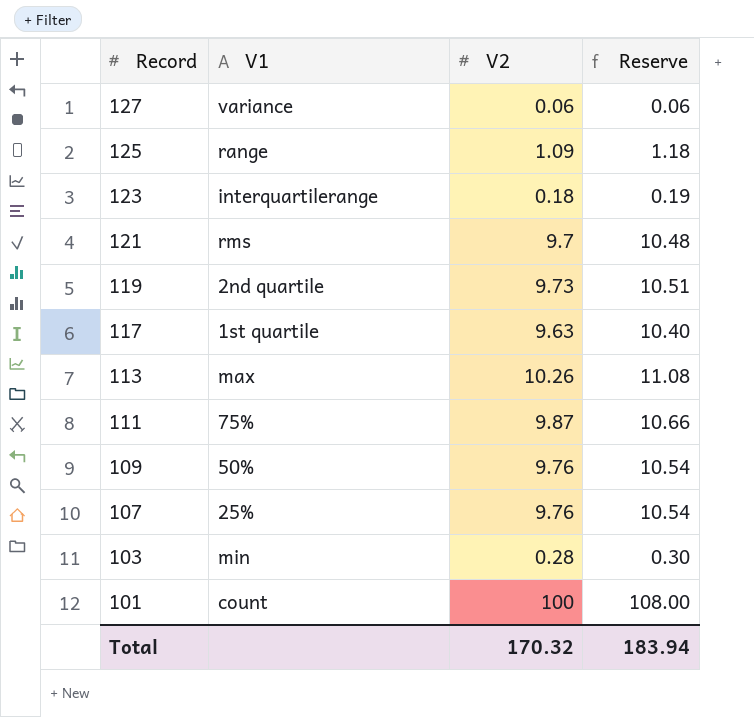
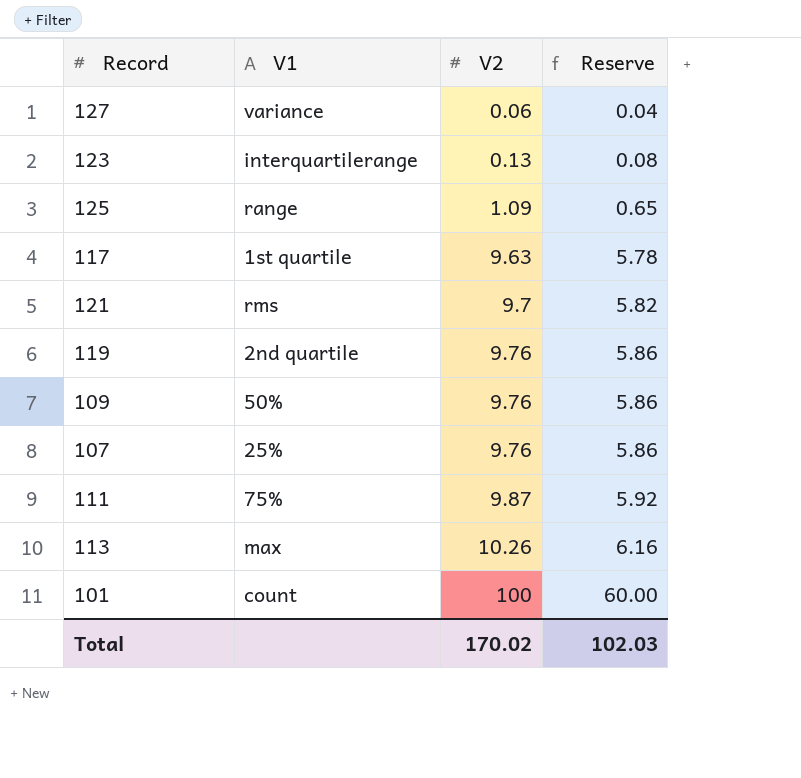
row order: Record descending -> V2 ascending
column Reserve | formula: [V2] * 1.08 -> [V2] * 0.6
row 103: min | 0.28 | 0.30 -> none
123 | V2: 0.18 -> 0.13
119 | V2: 9.73 -> 9.76
Total | V2: 170.32 -> 170.02
Total | Reserve: 183.94 -> 102.03

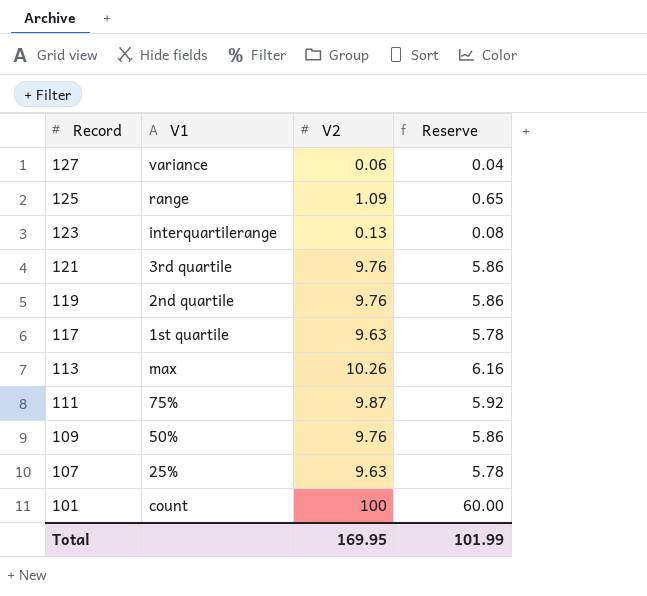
row order: V2 ascending -> Record descending
121 | V1: rms -> 3rd quartile
121 | V2: 9.7 -> 9.76
121 | Reserve: 5.82 -> 5.86
107 | V2: 9.76 -> 9.63
107 | Reserve: 5.86 -> 5.78
Total | V2: 170.02 -> 169.95
Total | Reserve: 102.03 -> 101.99

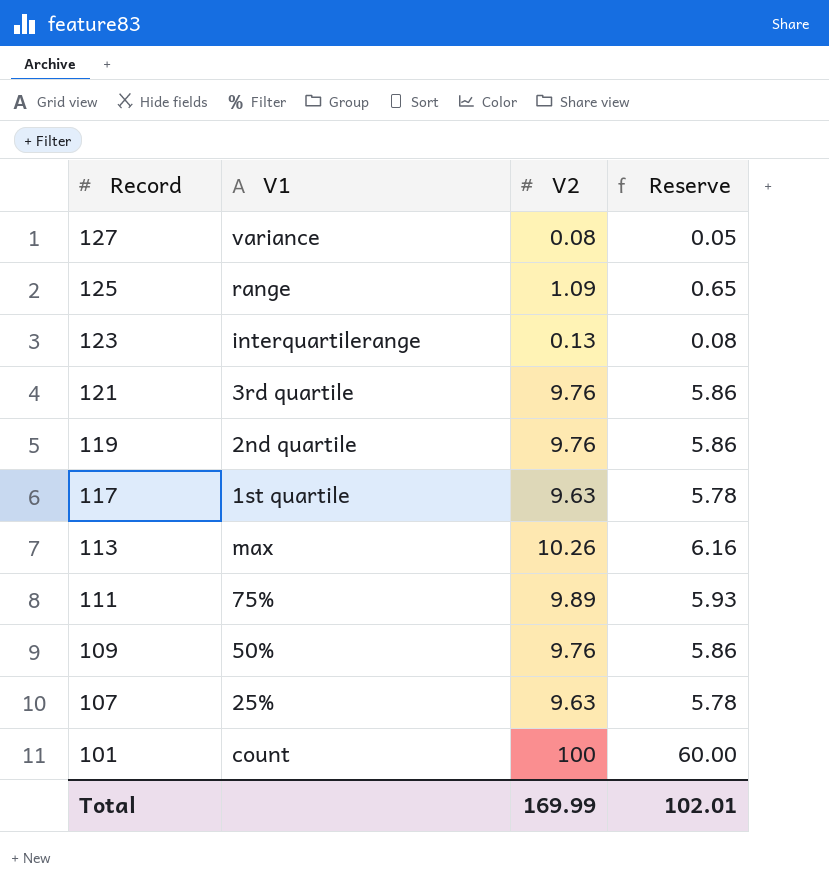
127 | V2: 0.06 -> 0.08
127 | Reserve: 0.04 -> 0.05
111 | V2: 9.87 -> 9.89
111 | Reserve: 5.92 -> 5.93
Total | V2: 169.95 -> 169.99
Total | Reserve: 101.99 -> 102.01

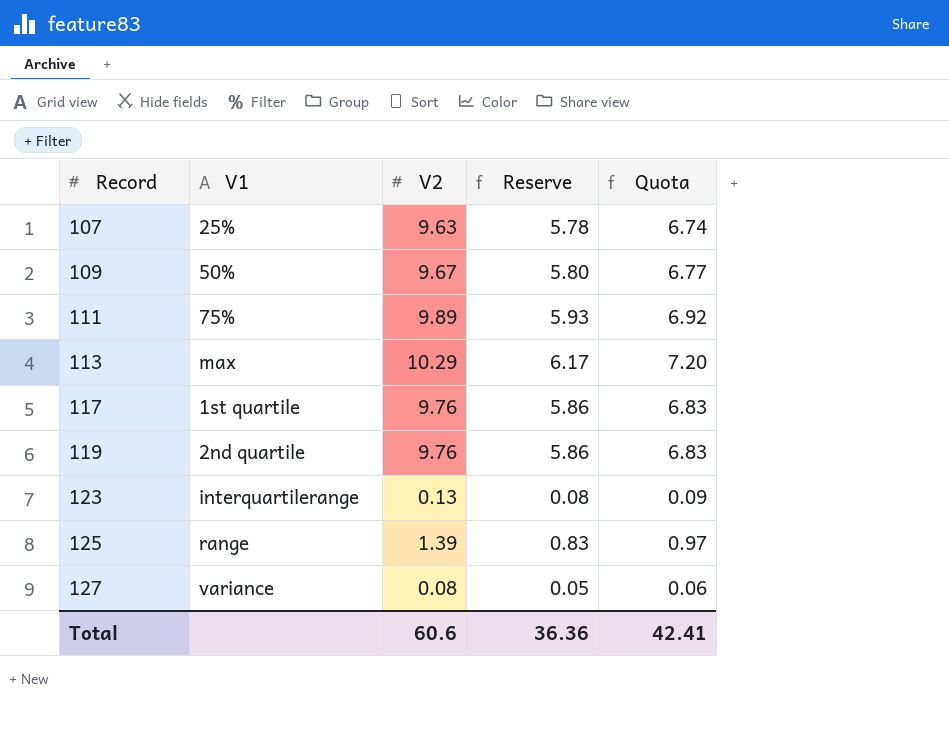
row order: Record descending -> Record ascending
column Quota | formula: none -> [V2] * 0.7
row 121: 3rd quartile | 9.76 | 5.86 -> none
row 101: count | 100 | 60.00 -> none
109 | V2: 9.76 -> 9.67
109 | Reserve: 5.86 -> 5.80
113 | V2: 10.26 -> 10.29
113 | Reserve: 6.16 -> 6.17
117 | V2: 9.63 -> 9.76
117 | Reserve: 5.78 -> 5.86
125 | V2: 1.09 -> 1.39
125 | Reserve: 0.65 -> 0.83
Total | V2: 169.99 -> 60.6
Total | Reserve: 102.01 -> 36.36

